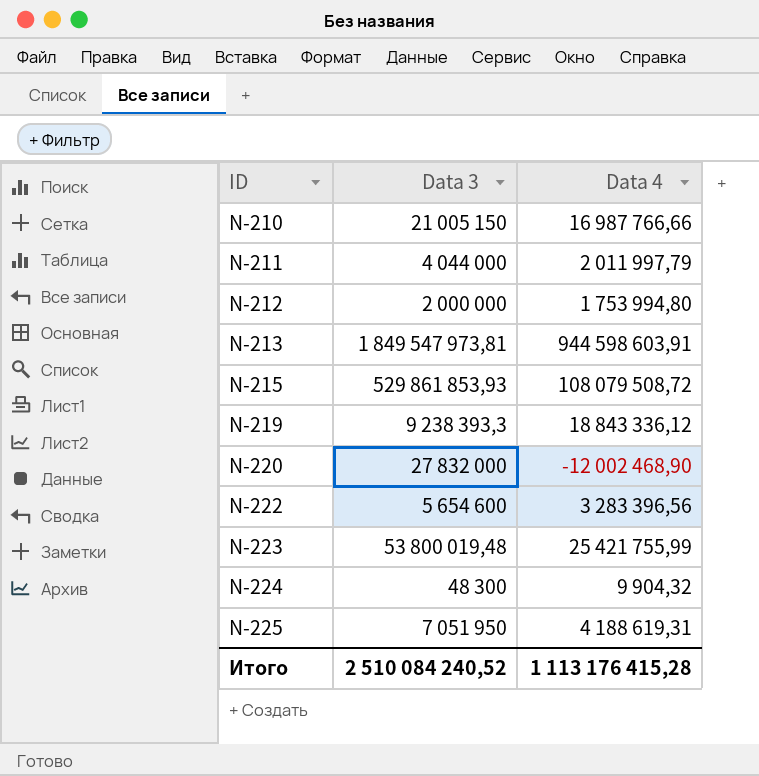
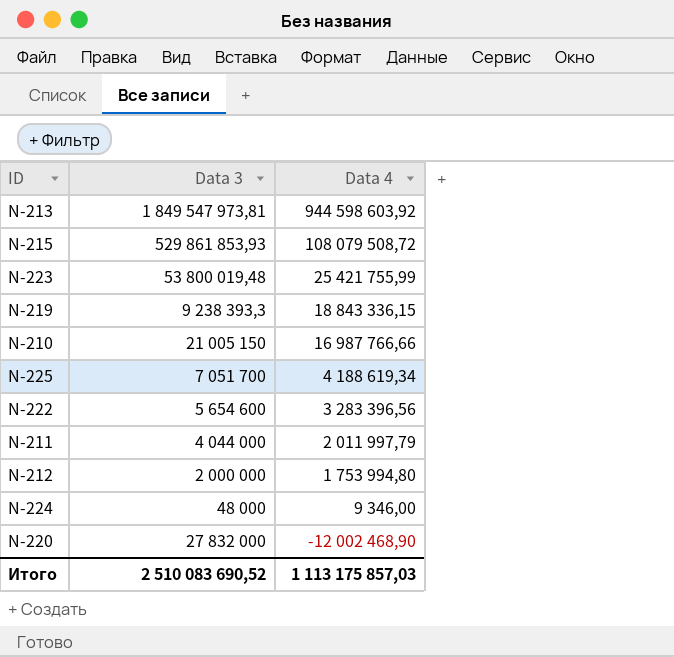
row order: ID ascending -> Data 4 descending
N-213 | Data 4: 944 598 603,91 -> 944 598 603,92
N-219 | Data 4: 18 843 336,12 -> 18 843 336,15
N-225 | Data 3: 7 051 950 -> 7 051 700
N-225 | Data 4: 4 188 619,31 -> 4 188 619,34
N-224 | Data 3: 48 300 -> 48 000
N-224 | Data 4: 9 904,32 -> 9 346,00
Итого | Data 3: 2 510 084 240,52 -> 2 510 083 690,52
Итого | Data 4: 1 113 176 415,28 -> 1 113 175 857,03

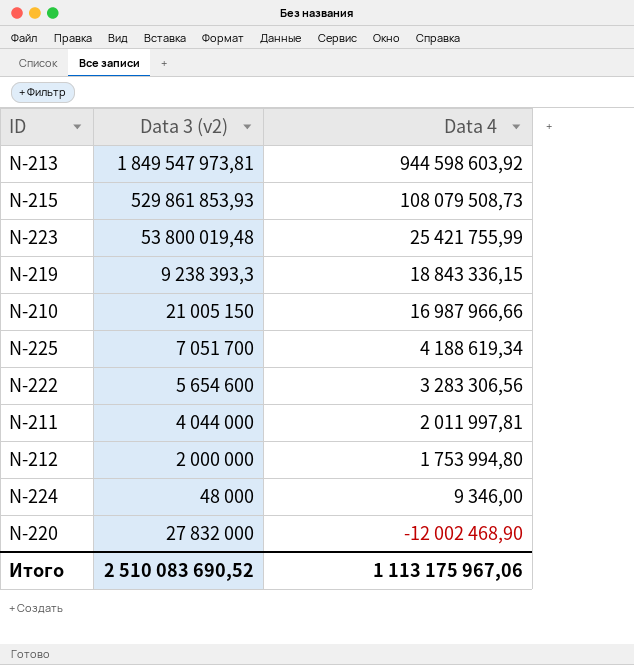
column name: Data 3 -> Data 3 (v2)
N-215 | Data 4: 108 079 508,72 -> 108 079 508,73
N-210 | Data 4: 16 987 766,66 -> 16 987 966,66
N-222 | Data 4: 3 283 396,56 -> 3 283 306,56
N-211 | Data 4: 2 011 997,79 -> 2 011 997,81
Итого | Data 4: 1 113 175 857,03 -> 1 113 175 967,06

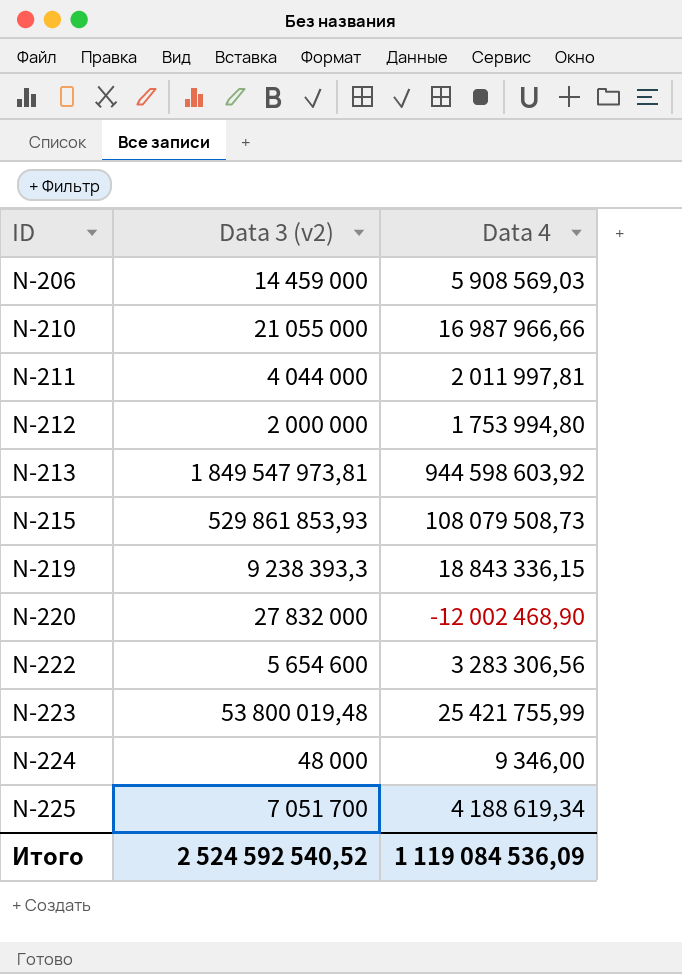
row order: Data 4 descending -> ID ascending
row N-206: none -> 14 459 000 | 5 908 569,03
N-210 | Data 3 (v2): 21 005 150 -> 21 055 000
Итого | Data 3 (v2): 2 510 083 690,52 -> 2 524 592 540,52
Итого | Data 4: 1 113 175 967,06 -> 1 119 084 536,09

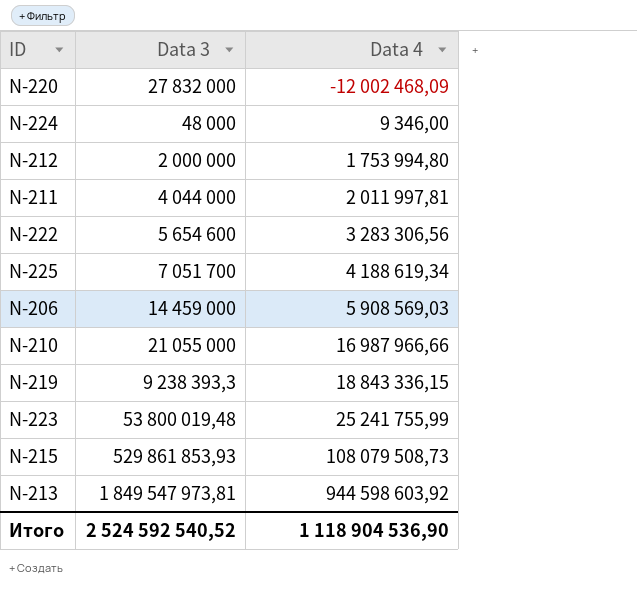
row order: ID ascending -> Data 4 ascending
column name: Data 3 (v2) -> Data 3
N-220 | Data 4: -12 002 468,90 -> -12 002 468,09
N-223 | Data 4: 25 421 755,99 -> 25 241 755,99
Итого | Data 4: 1 119 084 536,09 -> 1 118 904 536,90

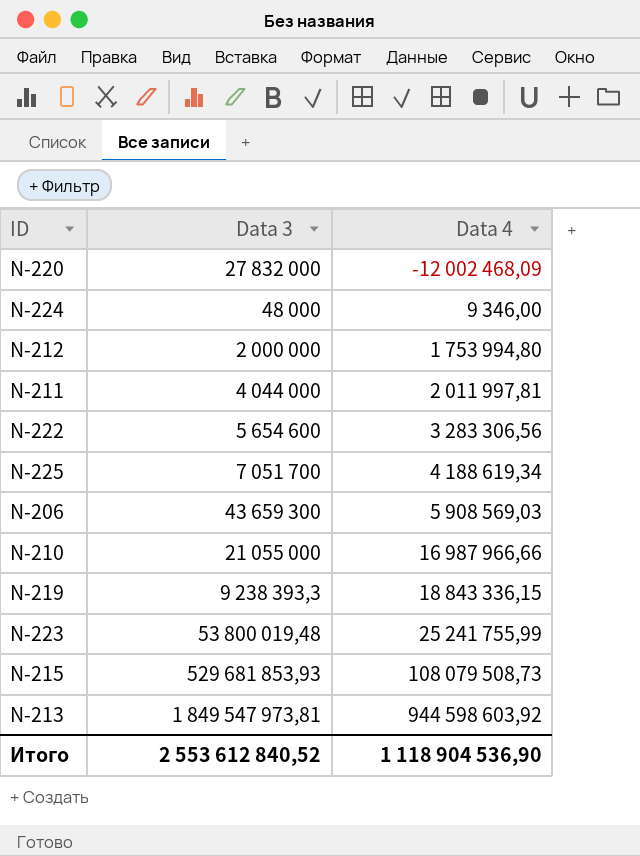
N-206 | Data 3: 14 459 000 -> 43 659 300
N-215 | Data 3: 529 861 853,93 -> 529 681 853,93
Итого | Data 3: 2 524 592 540,52 -> 2 553 612 840,52

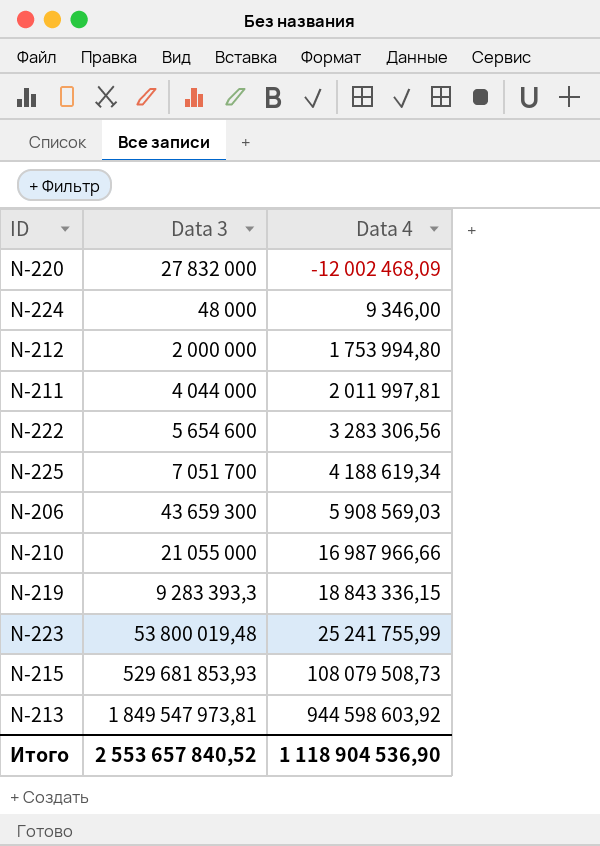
N-219 | Data 3: 9 238 393,3 -> 9 283 393,3
Итого | Data 3: 2 553 612 840,52 -> 2 553 657 840,52

